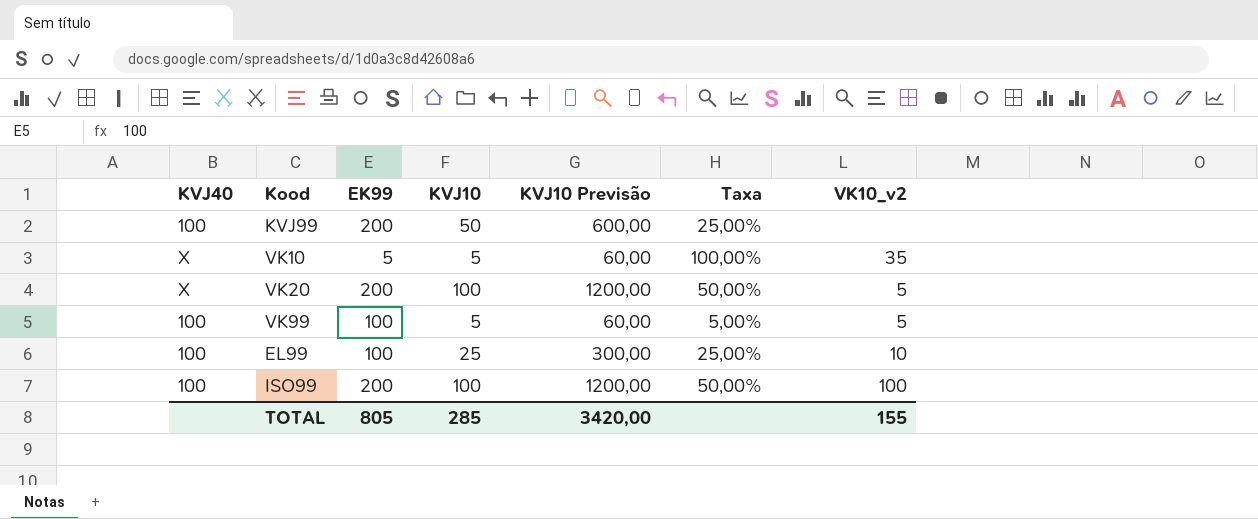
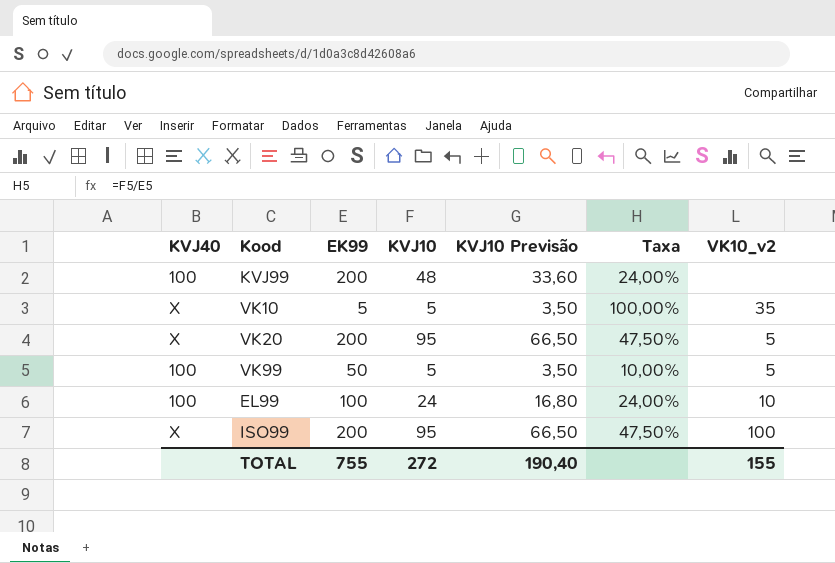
column KVJ10 Previsão | formula: [KVJ10] * 12 -> [KVJ10] * 0,7
KVJ99 | KVJ10: 50 -> 48
KVJ99 | Taxa: 25,00% -> 24,00%
VK20 | KVJ10: 100 -> 95
VK20 | Taxa: 50,00% -> 47,50%
VK99 | EK99: 100 -> 50
VK99 | Taxa: 5,00% -> 10,00%
EL99 | KVJ10: 25 -> 24
EL99 | Taxa: 25,00% -> 24,00%
ISO99 | KVJ40: 100 -> X
ISO99 | KVJ10: 100 -> 95
ISO99 | Taxa: 50,00% -> 47,50%
TOTAL | EK99: 805 -> 755
TOTAL | KVJ10: 285 -> 272
TOTAL | KVJ10 Previsão: 3420,00 -> 190,40

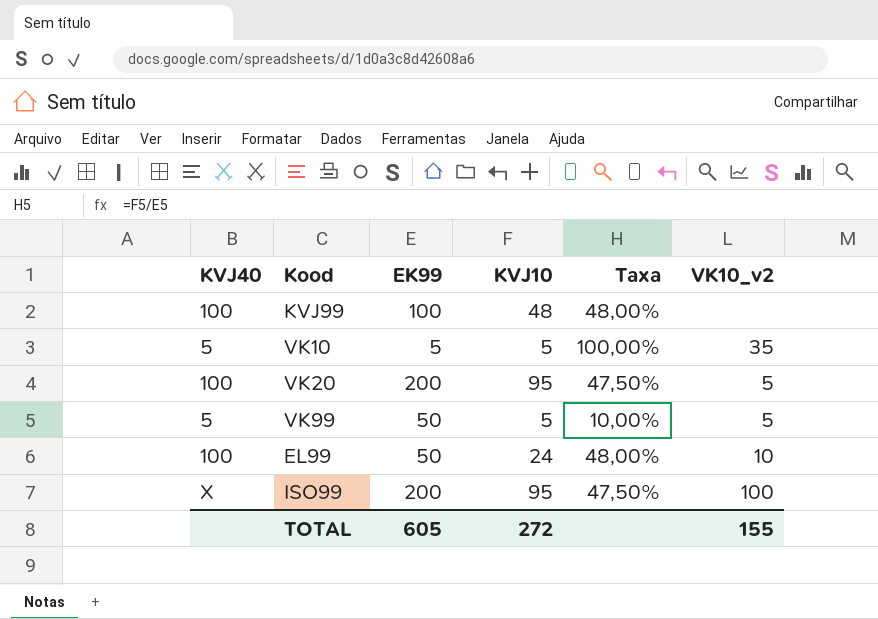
column KVJ10 Previsão | formula: [KVJ10] * 0,7 -> none
KVJ99 | EK99: 200 -> 100
KVJ99 | Taxa: 24,00% -> 48,00%
VK10 | KVJ40: X -> 5
VK20 | KVJ40: X -> 100
VK99 | KVJ40: 100 -> 5
EL99 | EK99: 100 -> 50
EL99 | Taxa: 24,00% -> 48,00%
TOTAL | EK99: 755 -> 605

